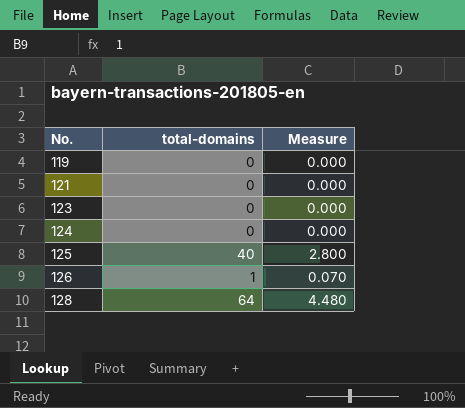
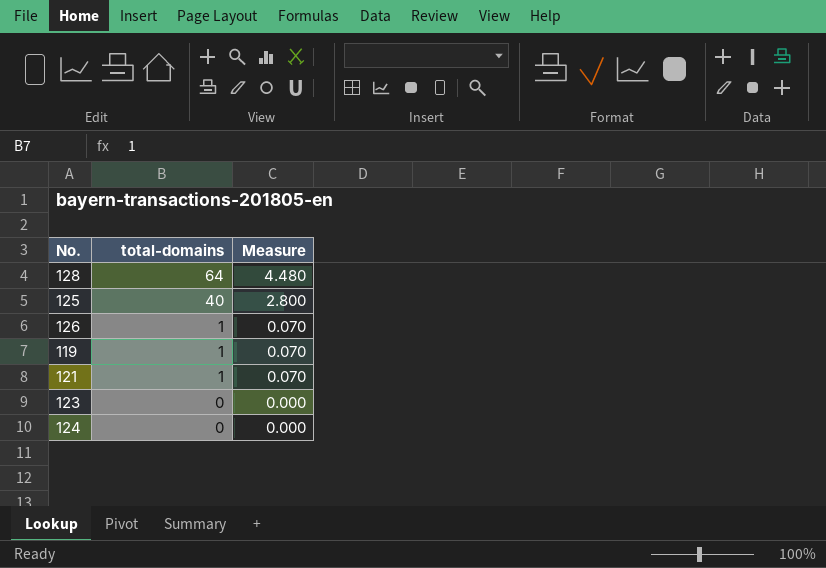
row order: No. ascending -> total-domains descending
119 | total-domains: 0 -> 1
119 | Measure: 0.000 -> 0.070
121 | total-domains: 0 -> 1
121 | Measure: 0.000 -> 0.070

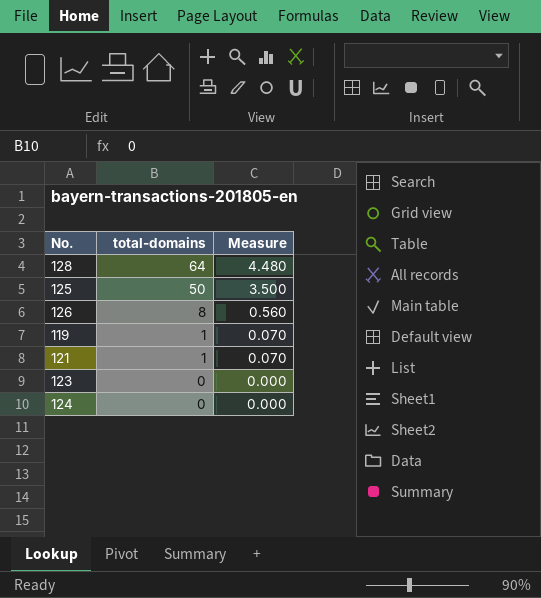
125 | total-domains: 40 -> 50
125 | Measure: 2.800 -> 3.500
126 | total-domains: 1 -> 8
126 | Measure: 0.070 -> 0.560

